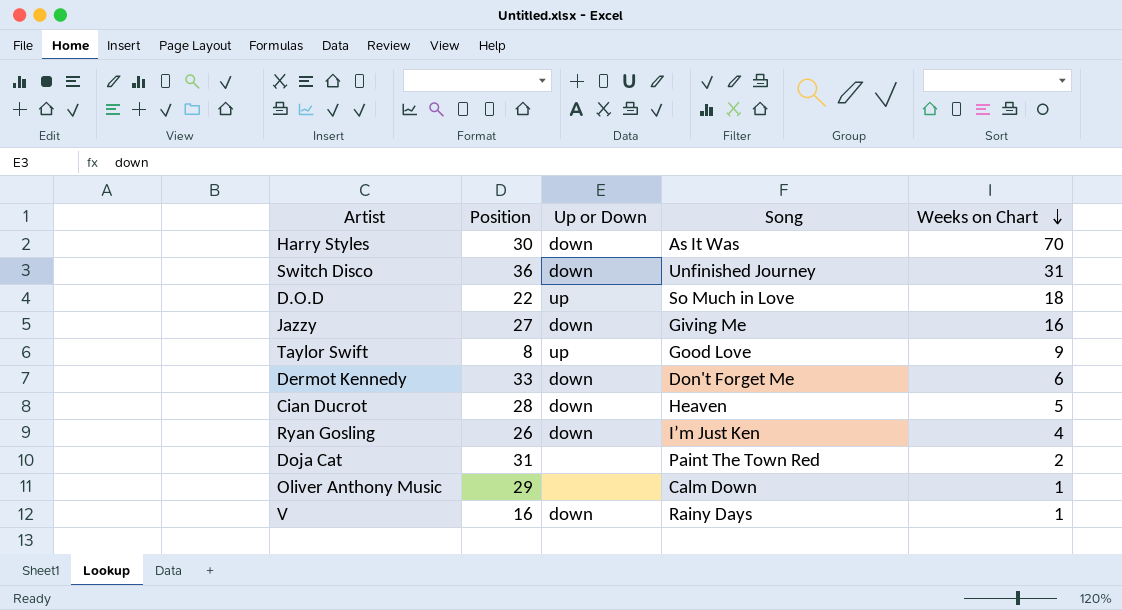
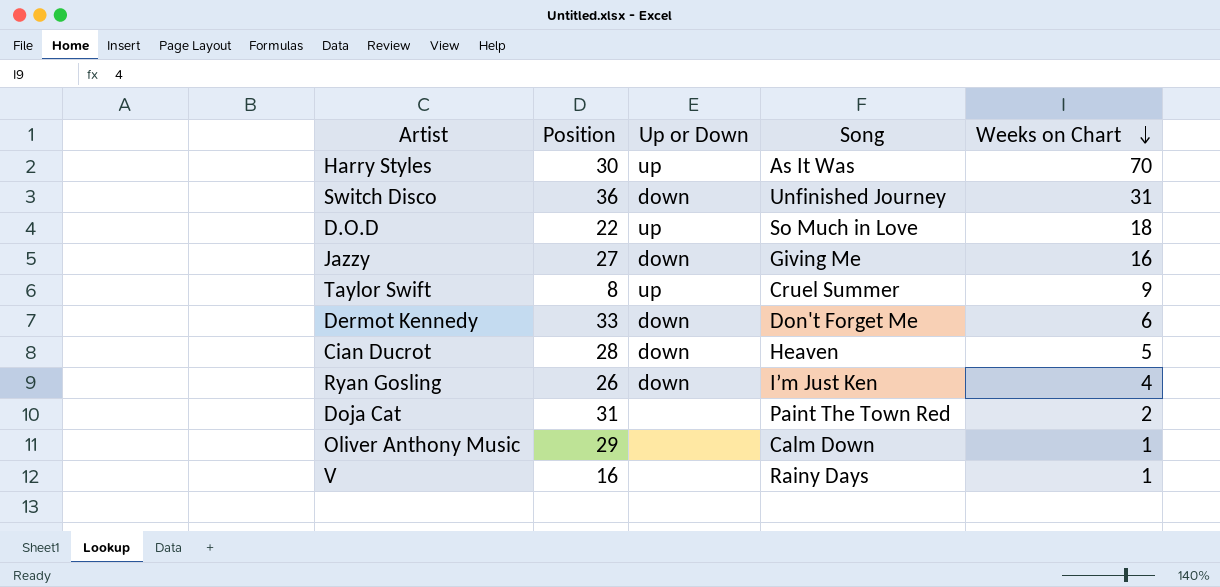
Harry Styles | Up or Down: down -> up
Taylor Swift | Song: Good Love -> Cruel Summer
V | Up or Down: down -> none

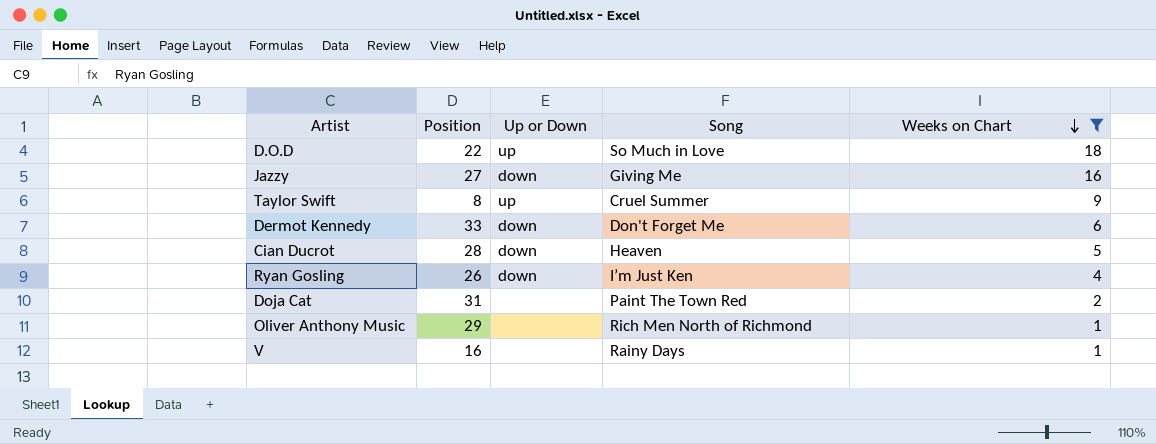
filter: none -> Weeks on Chart <= 18
Oliver Anthony Music | Song: Calm Down -> Rich Men North of Richmond

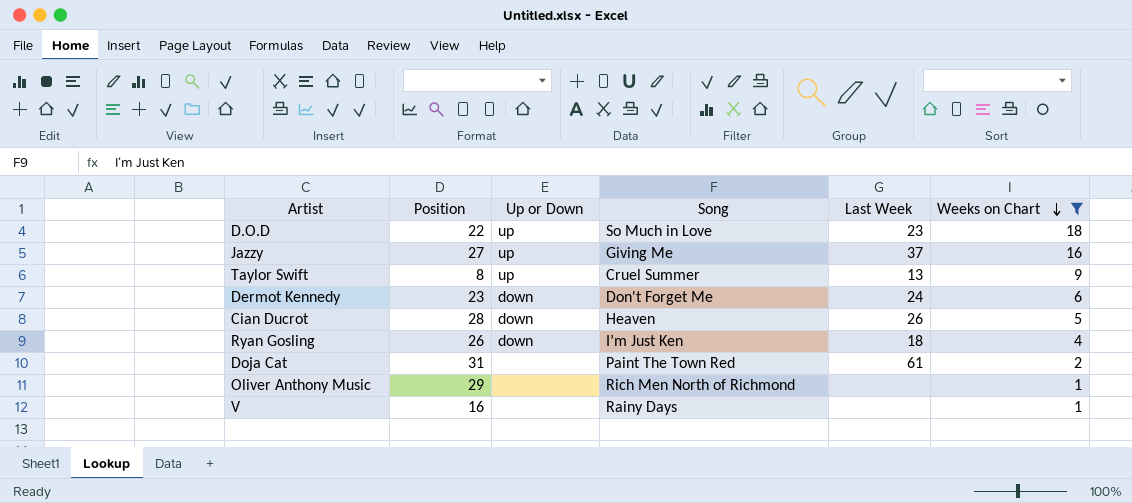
column Last Week | position: none -> 5
Jazzy | Up or Down: down -> up
Dermot Kennedy | Position: 33 -> 23

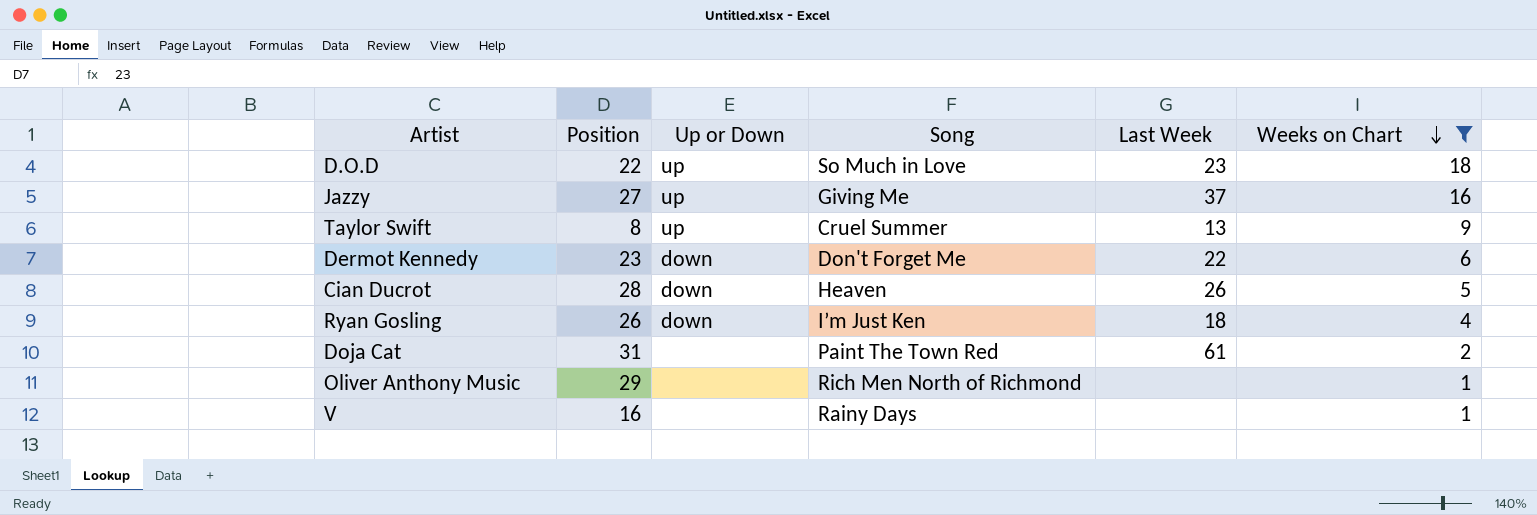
Dermot Kennedy | Last Week: 24 -> 22

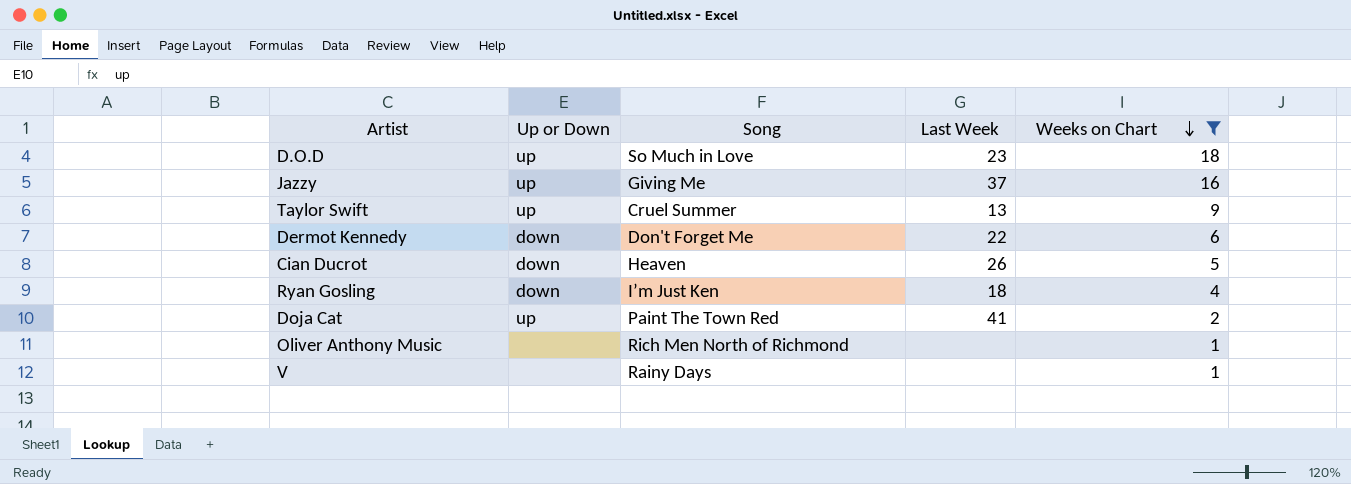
column Position | position: 2 -> none
Doja Cat | Up or Down: none -> up
Doja Cat | Last Week: 61 -> 41

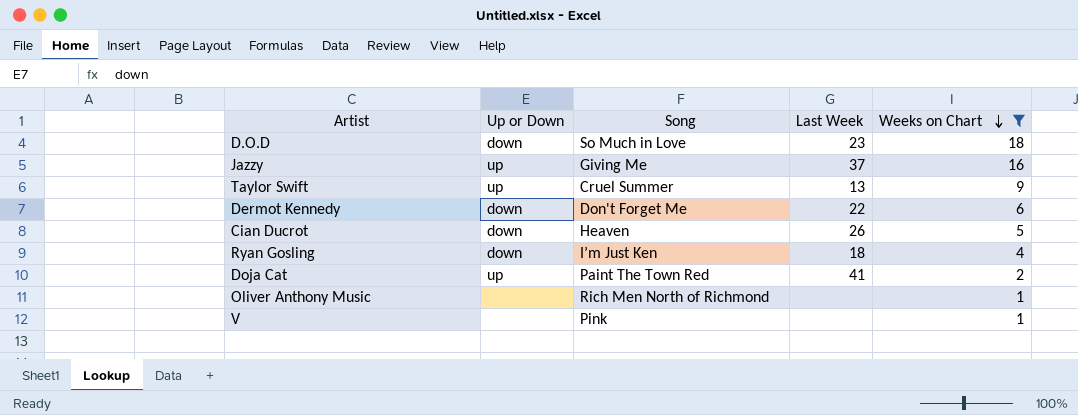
D.O.D | Up or Down: up -> down
V | Song: Rainy Days -> Pink

